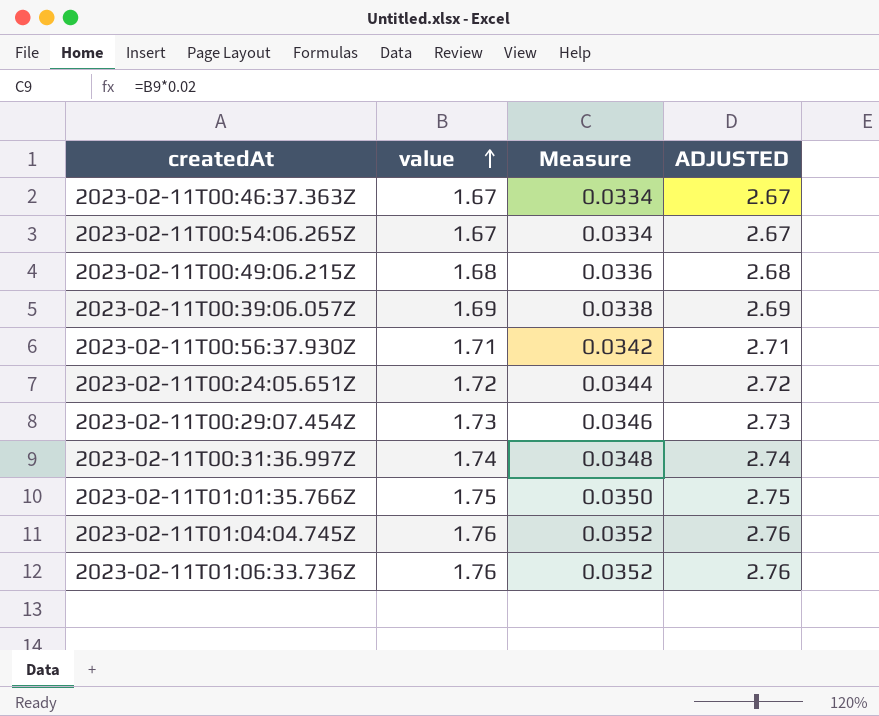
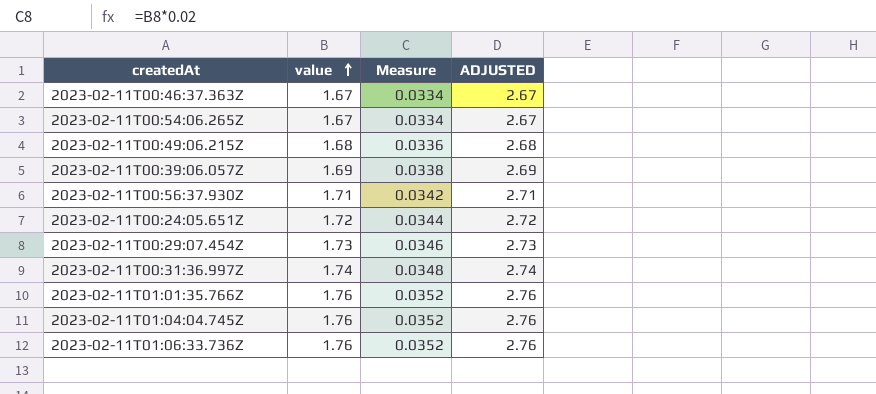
2023-02-11T01:01:35.766Z | value: 1.75 -> 1.76
2023-02-11T01:01:35.766Z | Measure: 0.0350 -> 0.0352
2023-02-11T01:01:35.766Z | ADJUSTED: 2.75 -> 2.76

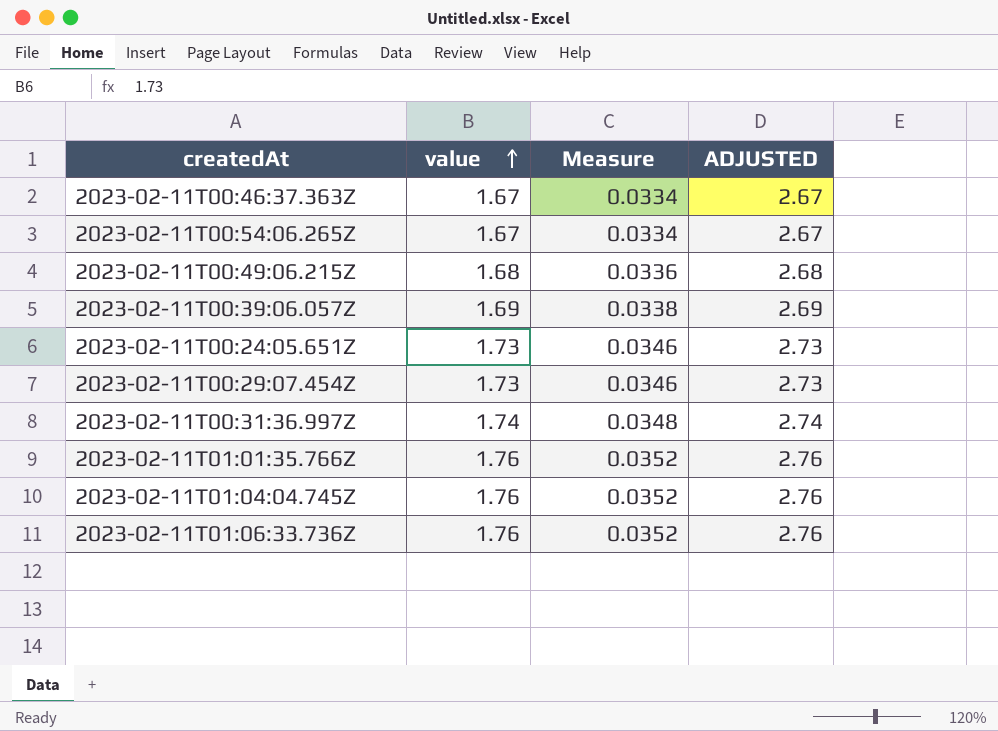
row 2023-02-11T00:56:37.930Z: 1.71 | 0.0342 | 2.71 -> none
2023-02-11T00:24:05.651Z | value: 1.72 -> 1.73
2023-02-11T00:24:05.651Z | Measure: 0.0344 -> 0.0346
2023-02-11T00:24:05.651Z | ADJUSTED: 2.72 -> 2.73

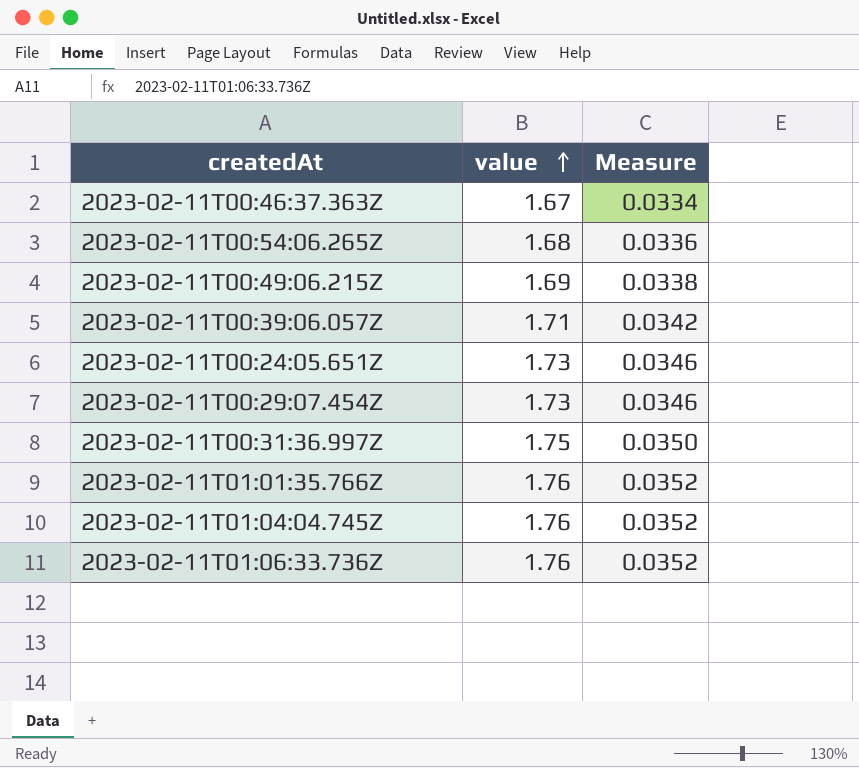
column ADJUSTED | formula: [value] + 1 -> none
2023-02-11T00:54:06.265Z | value: 1.67 -> 1.68
2023-02-11T00:54:06.265Z | Measure: 0.0334 -> 0.0336
2023-02-11T00:49:06.215Z | value: 1.68 -> 1.69
2023-02-11T00:49:06.215Z | Measure: 0.0336 -> 0.0338
2023-02-11T00:39:06.057Z | value: 1.69 -> 1.71
2023-02-11T00:39:06.057Z | Measure: 0.0338 -> 0.0342
2023-02-11T00:31:36.997Z | value: 1.74 -> 1.75
2023-02-11T00:31:36.997Z | Measure: 0.0348 -> 0.0350

